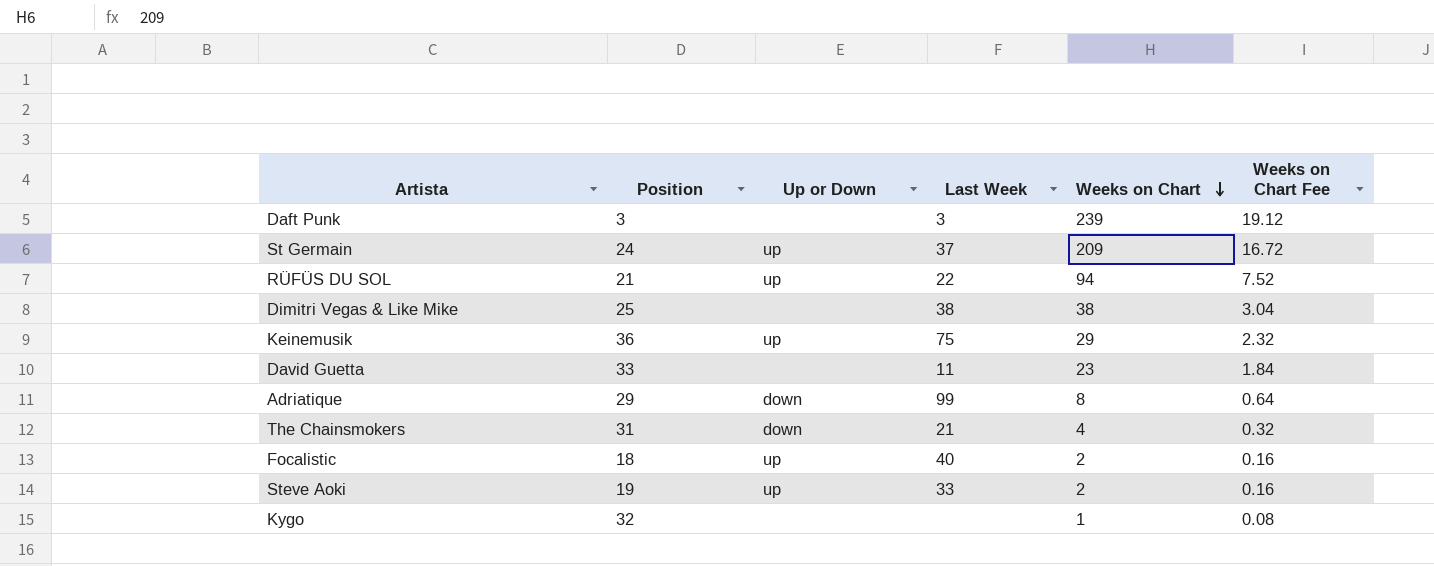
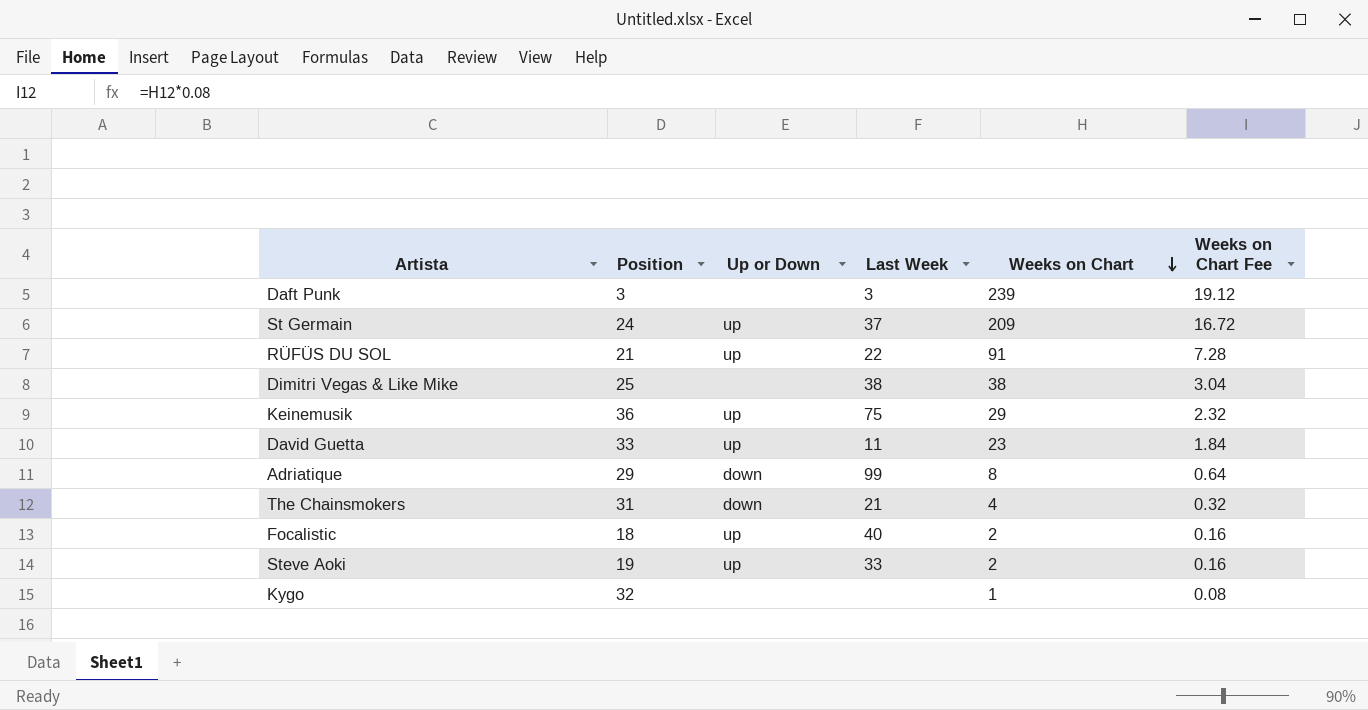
RÜFÜS DU SOL | Weeks on Chart: 94 -> 91
RÜFÜS DU SOL | Weeks on Chart Fee: 7.52 -> 7.28
David Guetta | Up or Down: none -> up

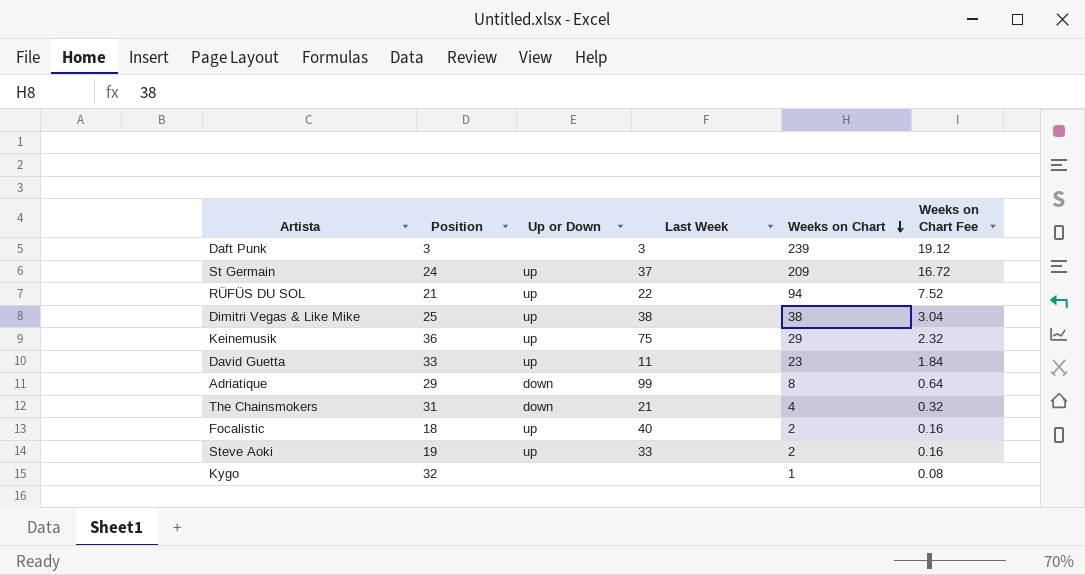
RÜFÜS DU SOL | Weeks on Chart: 91 -> 94
RÜFÜS DU SOL | Weeks on Chart Fee: 7.28 -> 7.52
Dimitri Vegas & Like Mike | Up or Down: none -> up

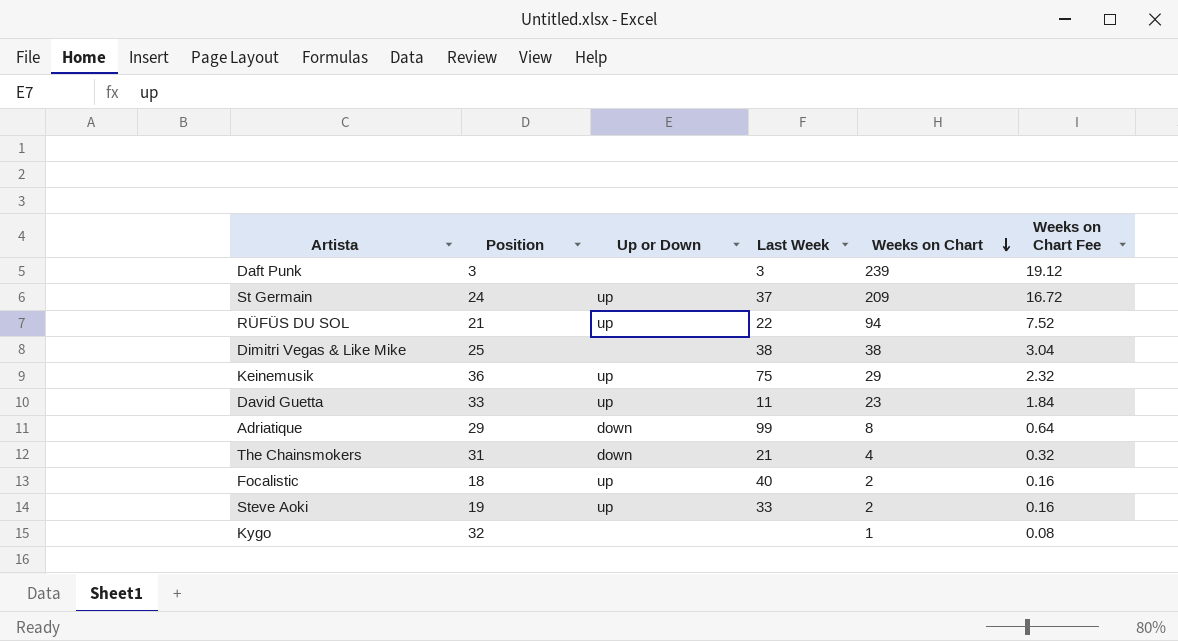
Dimitri Vegas & Like Mike | Up or Down: up -> none

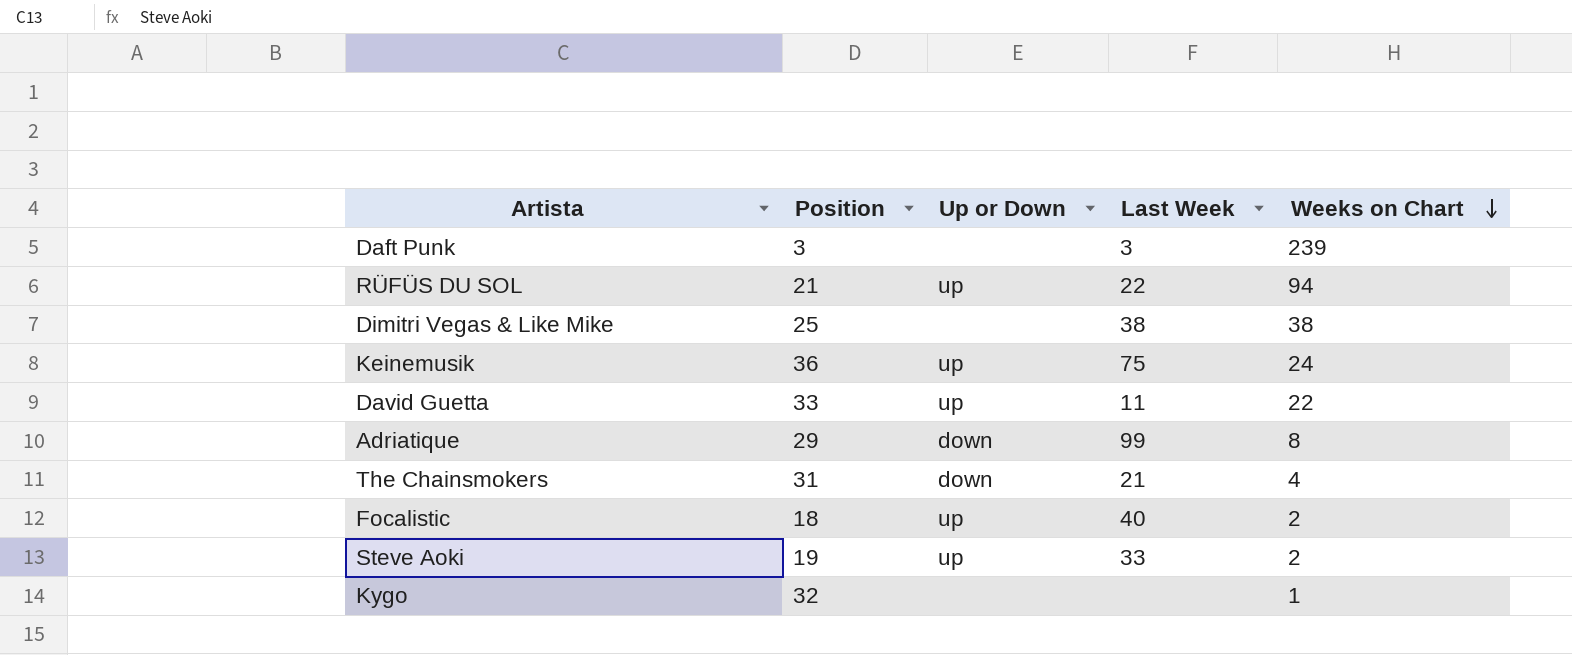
column Weeks on Chart Fee | formula: [Weeks on Chart] * 0.08 -> none
row St Germain: 24 | up | 37 | 209 | 16.72 -> none
Keinemusik | Weeks on Chart: 29 -> 24
David Guetta | Weeks on Chart: 23 -> 22

